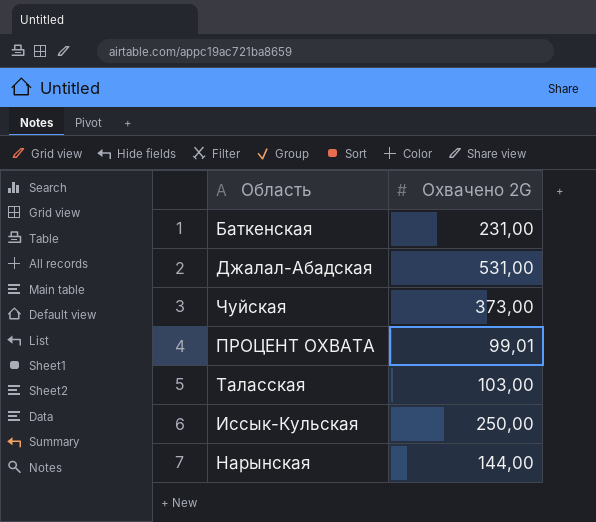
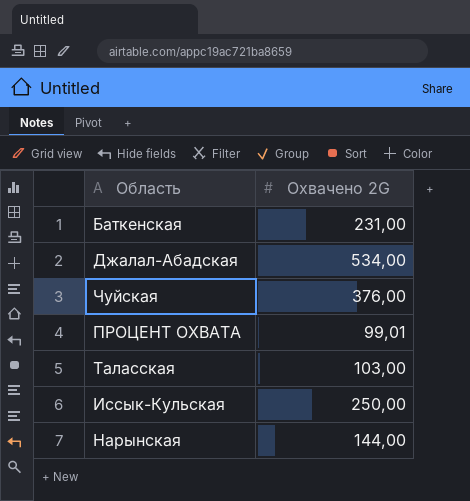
Джалал-Абадская | Охвачено 2G: 531,00 -> 534,00
Чуйская | Охвачено 2G: 373,00 -> 376,00

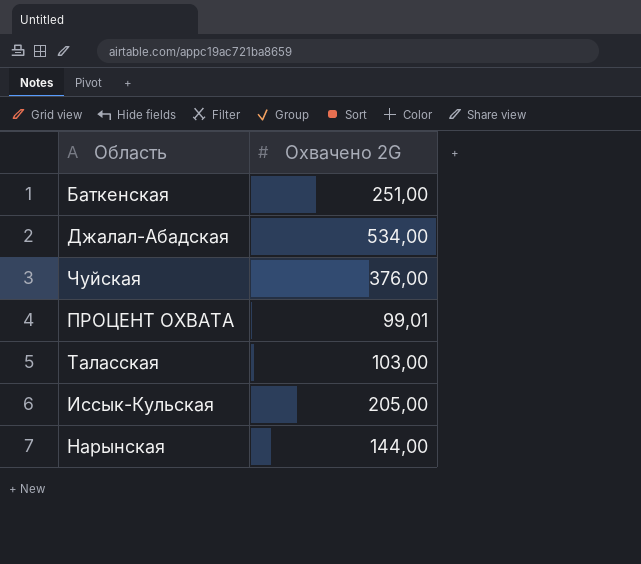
Баткенская | Охвачено 2G: 231,00 -> 251,00
Иссык-Кульская | Охвачено 2G: 250,00 -> 205,00

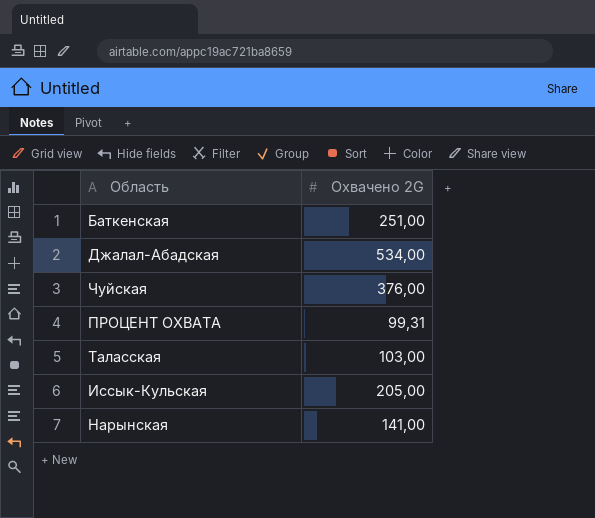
ПРОЦЕНТ ОХВАТА | Охвачено 2G: 99,01 -> 99,31
Нарынская | Охвачено 2G: 144,00 -> 141,00

